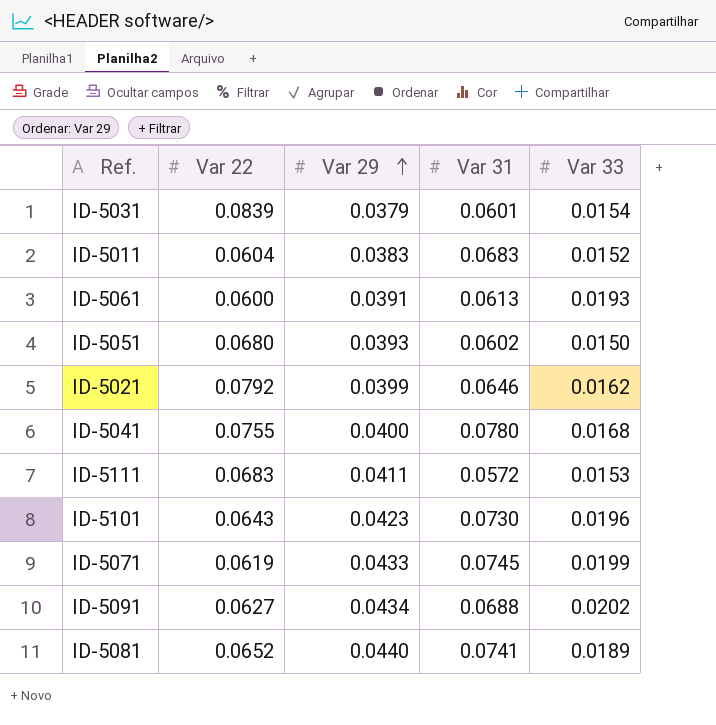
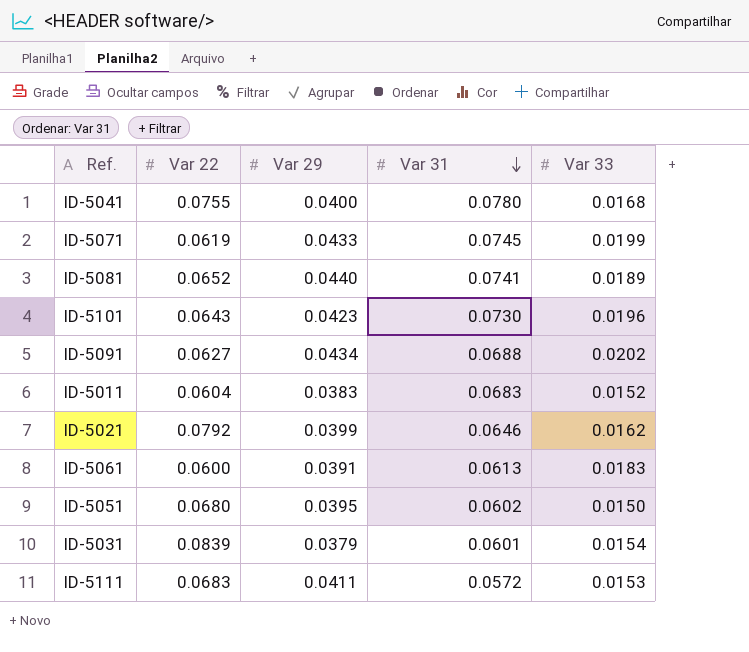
row order: Var 29 ascending -> Var 31 descending
ID-5061 | Var 33: 0.0193 -> 0.0183
ID-5051 | Var 29: 0.0393 -> 0.0395

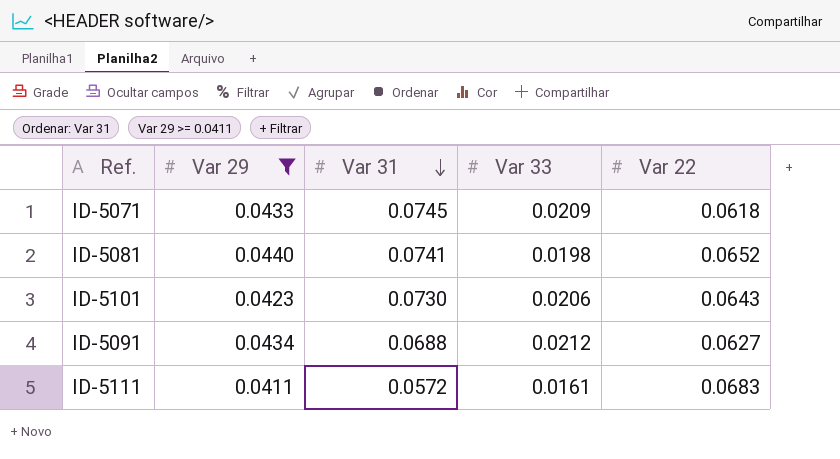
filter: none -> Var 29 >= 0.0411
column Var 22 | position: 2 -> 5
ID-5071 | Var 33: 0.0199 -> 0.0209
ID-5071 | Var 22: 0.0619 -> 0.0618
ID-5081 | Var 33: 0.0189 -> 0.0198
ID-5101 | Var 33: 0.0196 -> 0.0206
ID-5091 | Var 33: 0.0202 -> 0.0212
ID-5111 | Var 33: 0.0153 -> 0.0161

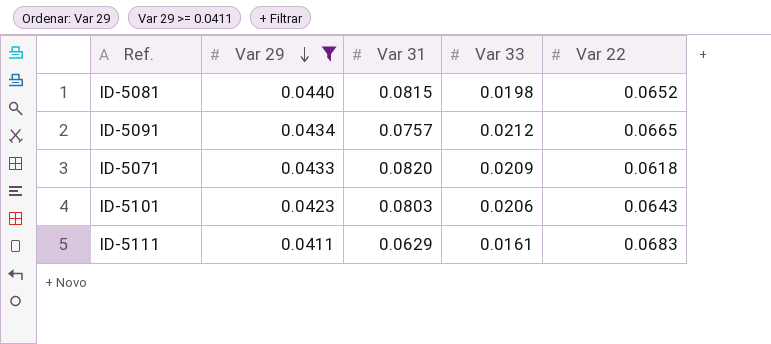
row order: Var 31 descending -> Var 29 descending
ID-5081 | Var 31: 0.0741 -> 0.0815
ID-5091 | Var 31: 0.0688 -> 0.0757
ID-5091 | Var 22: 0.0627 -> 0.0665
ID-5071 | Var 31: 0.0745 -> 0.0820
ID-5101 | Var 31: 0.0730 -> 0.0803
ID-5111 | Var 31: 0.0572 -> 0.0629

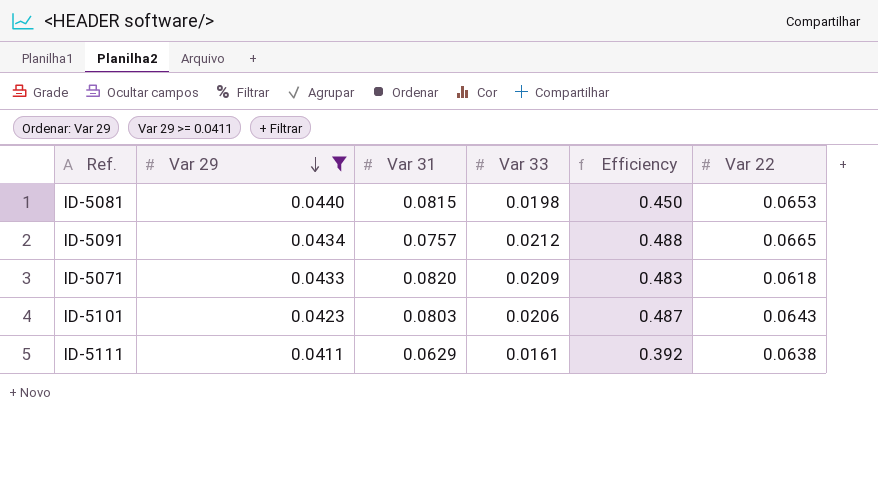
column Efficiency | formula: none -> [Var 33] / [Var 29]
ID-5081 | Var 22: 0.0652 -> 0.0653
ID-5111 | Var 22: 0.0683 -> 0.0638

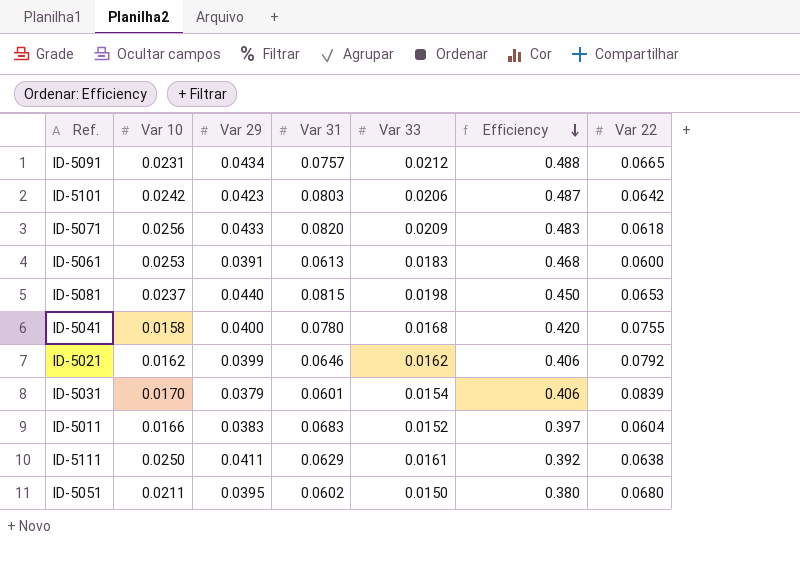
filter: Var 29 >= 0.0411 -> none
row order: Var 29 descending -> Efficiency descending
column Var 10 | position: none -> 2
ID-5101 | Var 22: 0.0643 -> 0.0642

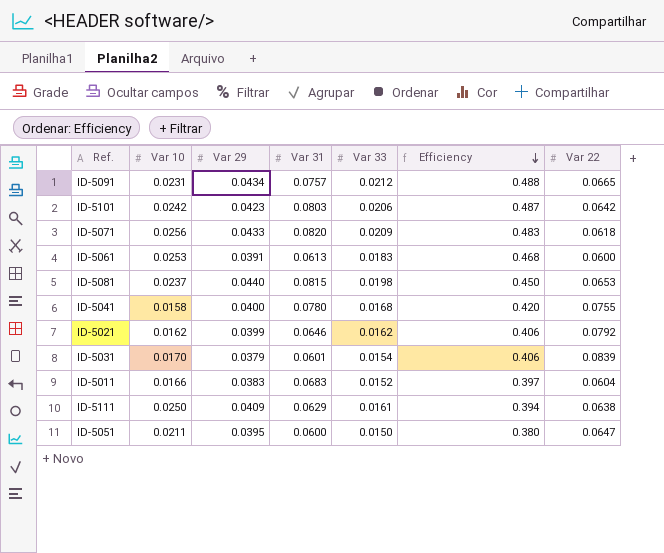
ID-5111 | Var 29: 0.0411 -> 0.0409
ID-5111 | Efficiency: 0.392 -> 0.394
ID-5051 | Var 31: 0.0602 -> 0.0600
ID-5051 | Var 22: 0.0680 -> 0.0647

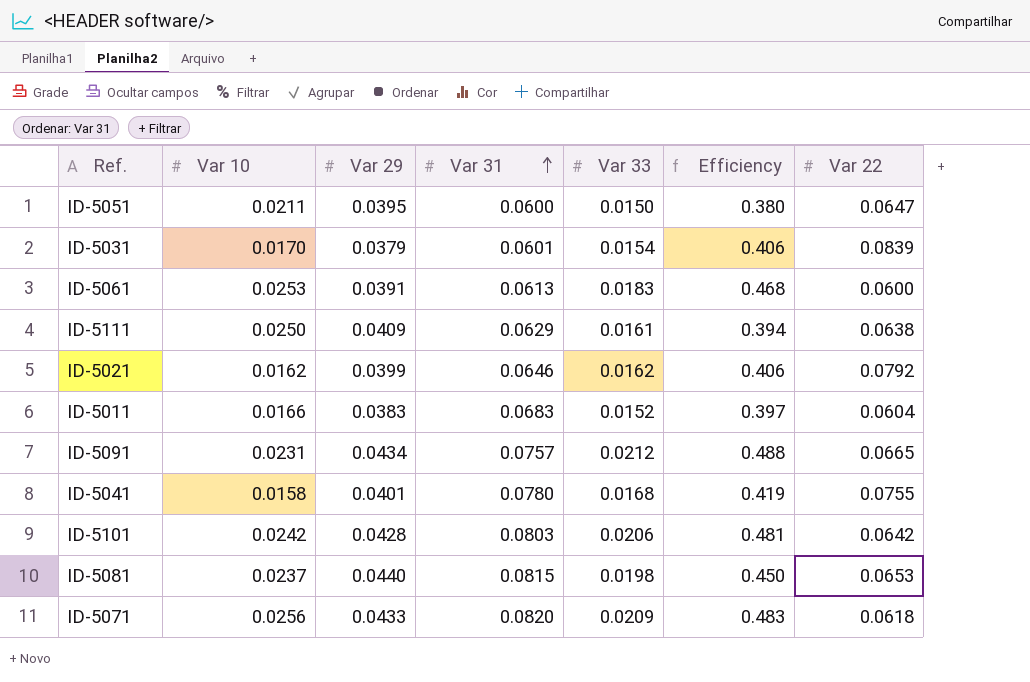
row order: Efficiency descending -> Var 31 ascending
ID-5041 | Var 29: 0.0400 -> 0.0401
ID-5041 | Efficiency: 0.420 -> 0.419
ID-5101 | Var 29: 0.0423 -> 0.0428
ID-5101 | Efficiency: 0.487 -> 0.481

